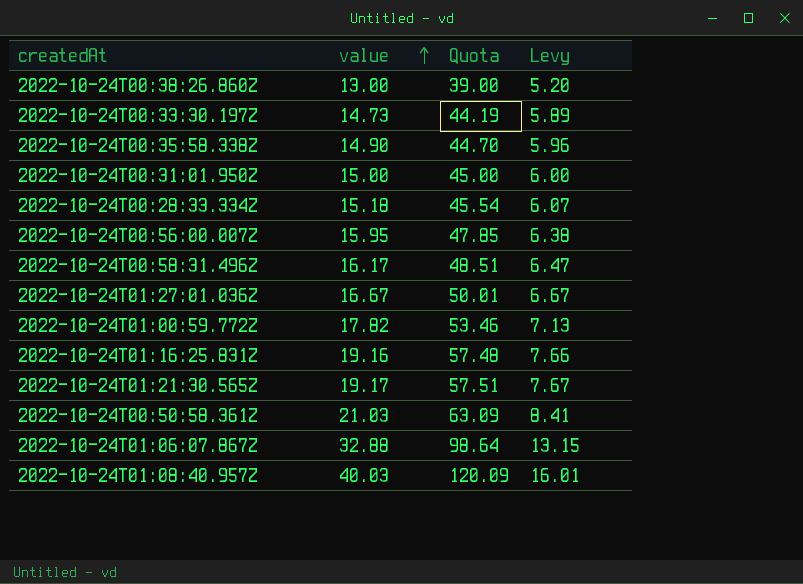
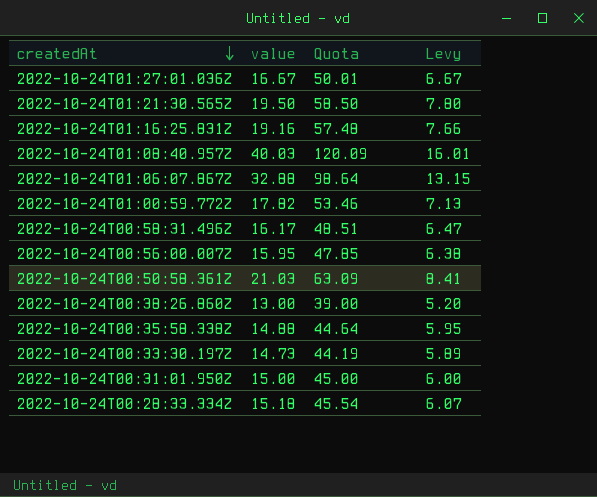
row order: value ascending -> createdAt descending
2022-10-24T01:21:30.565Z | value: 19.17 -> 19.50
2022-10-24T01:21:30.565Z | Quota: 57.51 -> 58.50
2022-10-24T01:21:30.565Z | Levy: 7.67 -> 7.80
2022-10-24T00:35:58.338Z | value: 14.90 -> 14.88
2022-10-24T00:35:58.338Z | Quota: 44.70 -> 44.64
2022-10-24T00:35:58.338Z | Levy: 5.96 -> 5.95

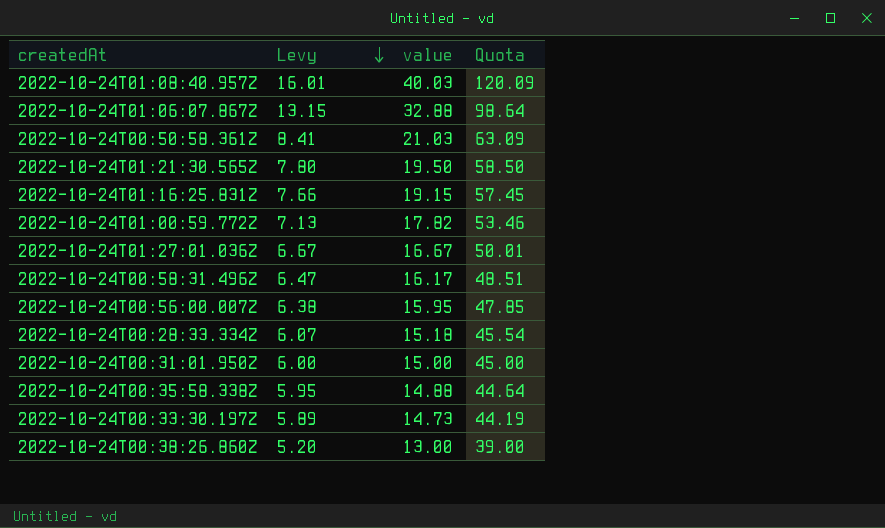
row order: createdAt descending -> Levy descending
column Levy | position: 4 -> 2
2022-10-24T01:16:25.831Z | value: 19.16 -> 19.15
2022-10-24T01:16:25.831Z | Quota: 57.48 -> 57.45

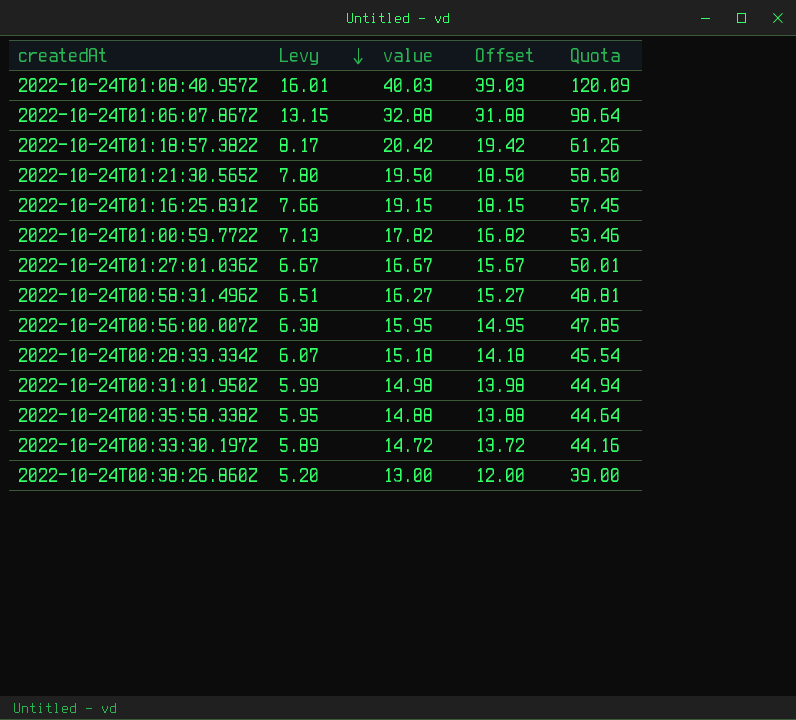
column Offset | formula: none -> [value] - 1
row 2022-10-24T00:50:58.361Z: 8.41 | 21.03 | 63.09 -> none
row 2022-10-24T01:18:57.382Z: none -> 8.17 | 20.42 | 19.42 | 61.26
2022-10-24T00:58:31.496Z | Levy: 6.47 -> 6.51
2022-10-24T00:58:31.496Z | value: 16.17 -> 16.27
2022-10-24T00:58:31.496Z | Quota: 48.51 -> 48.81
2022-10-24T00:31:01.950Z | Levy: 6.00 -> 5.99
2022-10-24T00:31:01.950Z | value: 15.00 -> 14.98
2022-10-24T00:31:01.950Z | Quota: 45.00 -> 44.94
2022-10-24T00:33:30.197Z | value: 14.73 -> 14.72
2022-10-24T00:33:30.197Z | Quota: 44.19 -> 44.16

